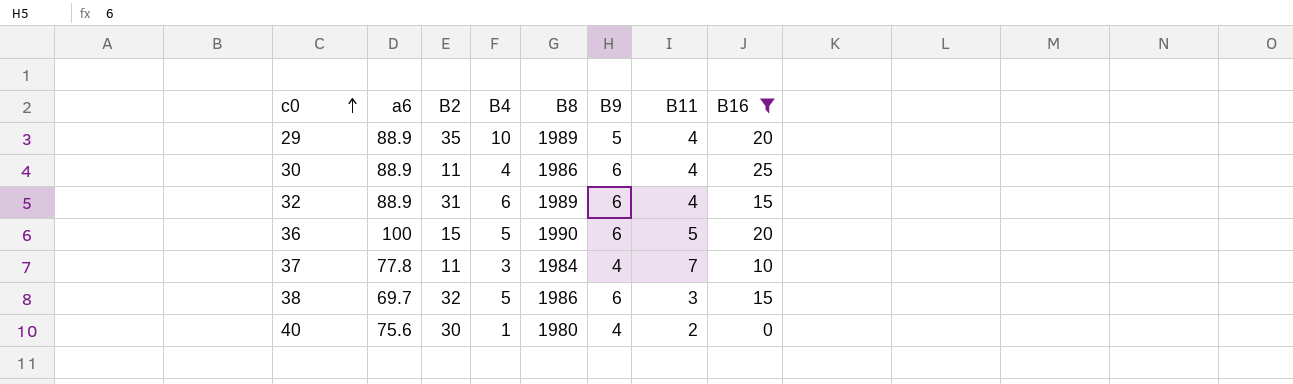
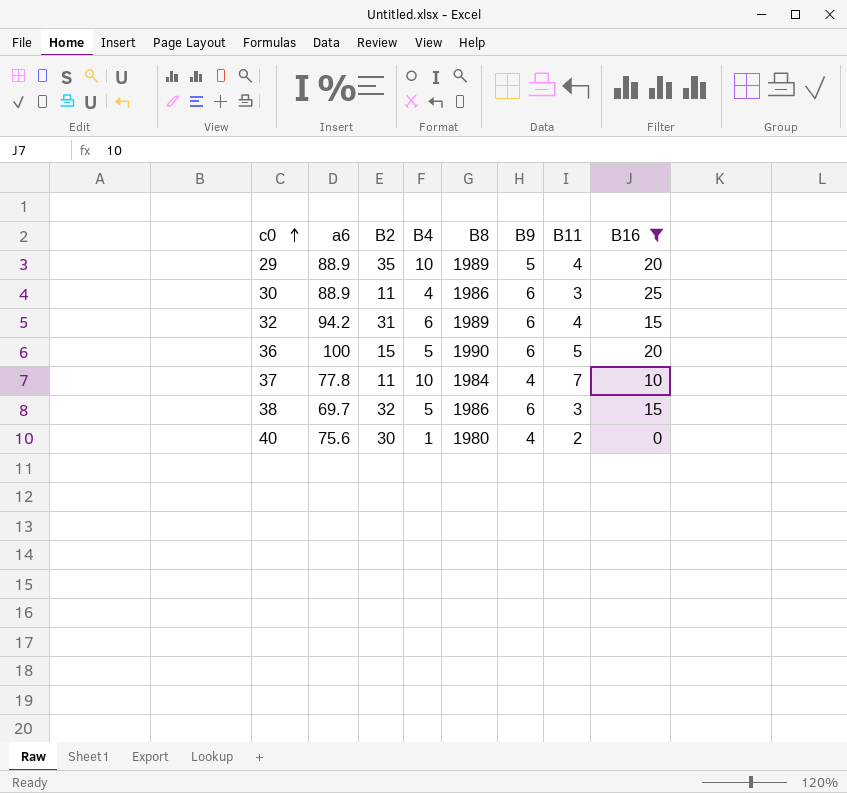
30 | B11: 4 -> 3
32 | a6: 88.9 -> 94.2
37 | B4: 3 -> 10

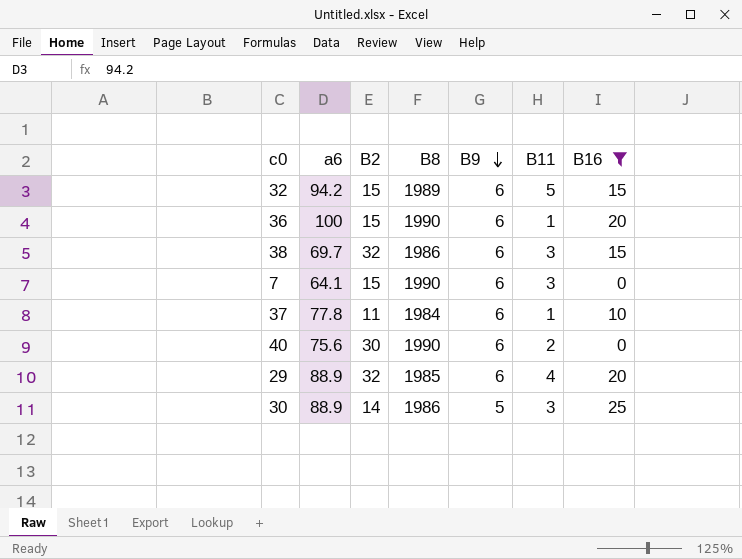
row order: c0 ascending -> B9 descending
column B4 | position: 4 -> none
32 | B2: 31 -> 15
32 | B11: 4 -> 5
36 | B11: 5 -> 1
row 7: none -> 64.1 | 15 | 1990 | 6 | 3 | 0
37 | B9: 4 -> 6
37 | B11: 7 -> 1
40 | B8: 1980 -> 1990
40 | B9: 4 -> 6
29 | B2: 35 -> 32
29 | B8: 1989 -> 1985
29 | B9: 5 -> 6
30 | B2: 11 -> 14
30 | B9: 6 -> 5

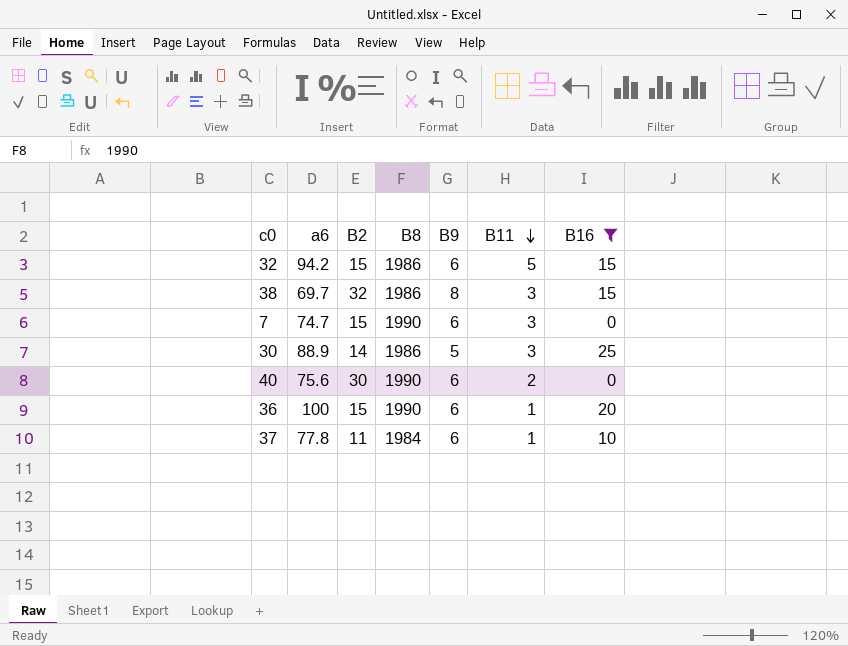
row order: B9 descending -> B11 descending
row 29: 88.9 | 32 | 1985 | 6 | 4 | 20 -> none
32 | B8: 1989 -> 1986
38 | B9: 6 -> 8
7 | a6: 64.1 -> 74.7

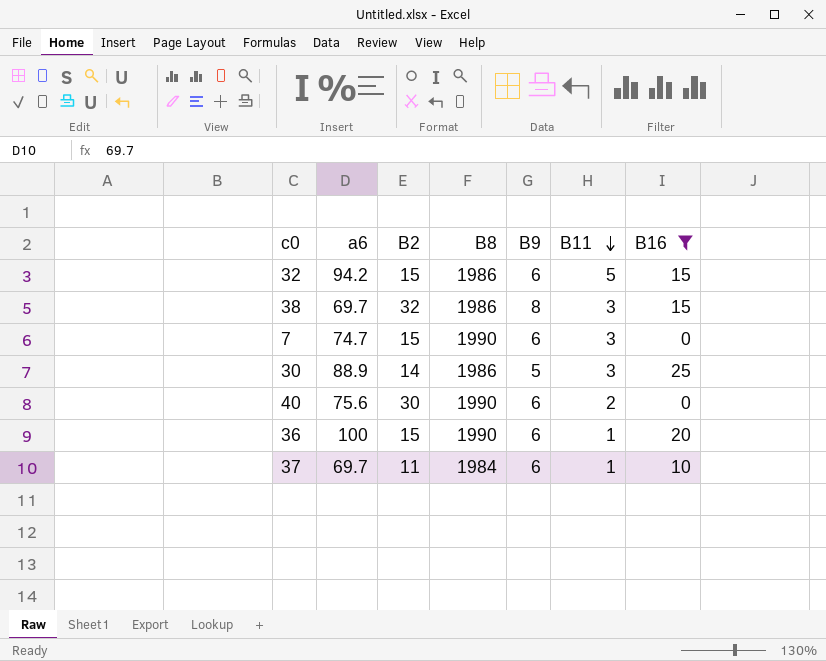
37 | a6: 77.8 -> 69.7

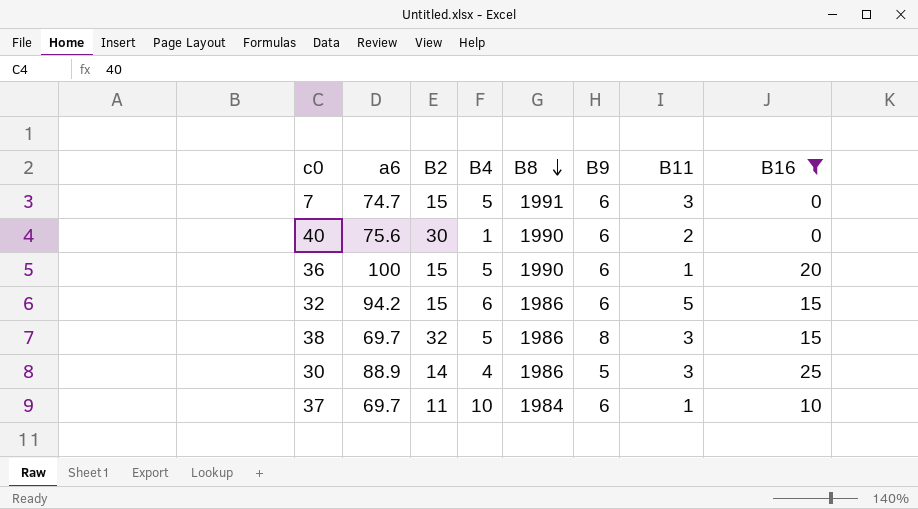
row order: B11 descending -> B8 descending
column B4 | position: none -> 4
7 | B8: 1990 -> 1991

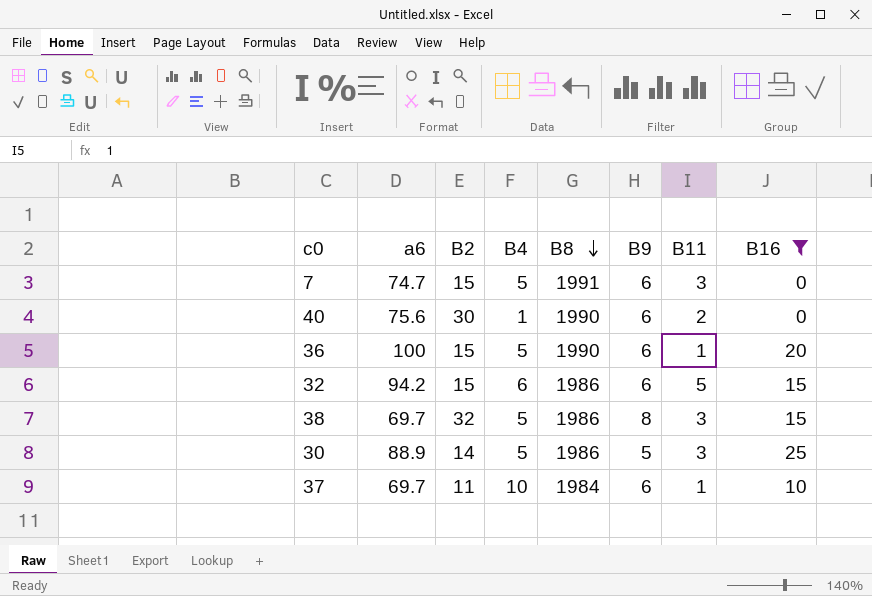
30 | B4: 4 -> 5

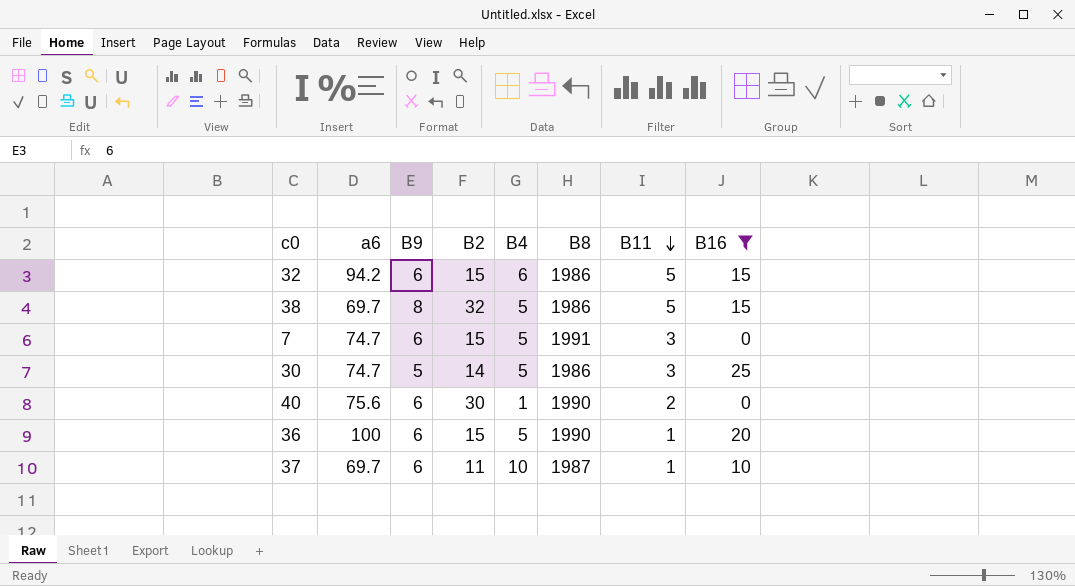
row order: B8 descending -> B11 descending
column B9 | position: 6 -> 3
38 | B11: 3 -> 5
30 | a6: 88.9 -> 74.7
37 | B8: 1984 -> 1987

